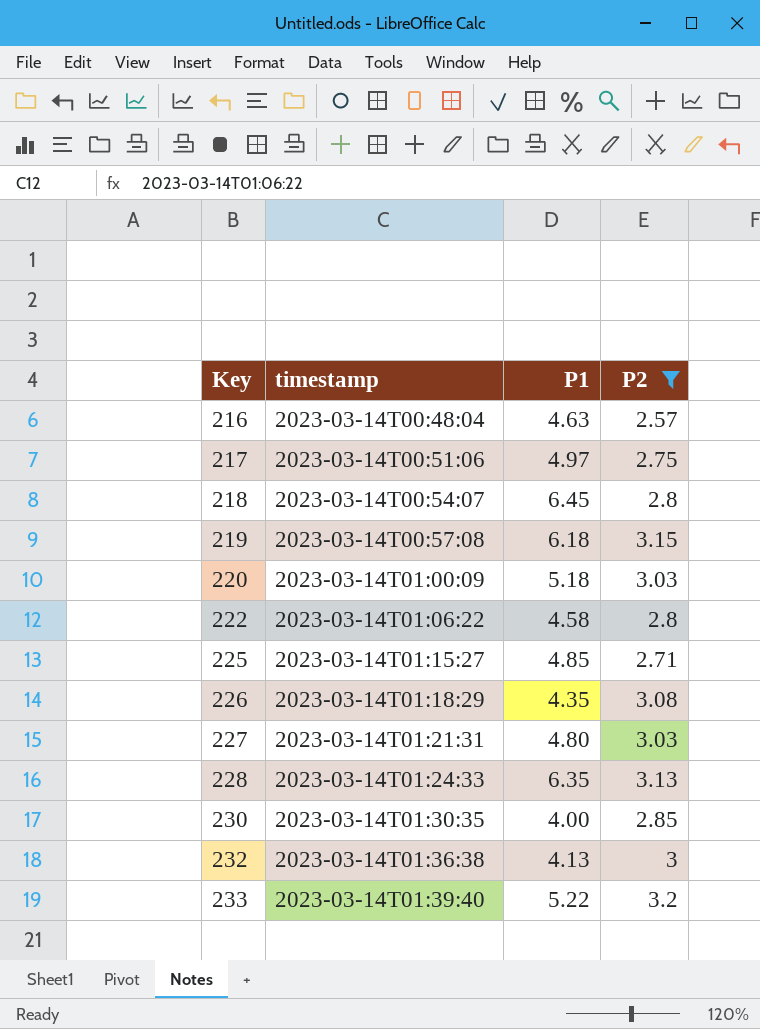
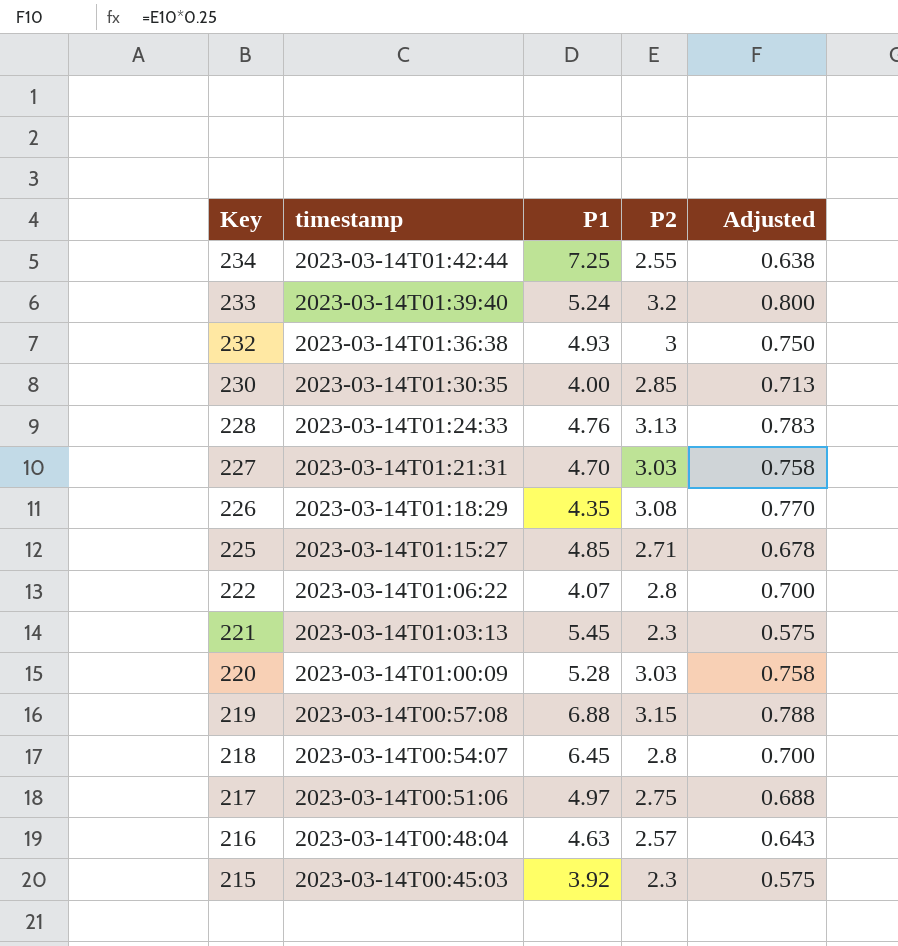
filter: P2 >= 2.57 -> none
row order: Key ascending -> Key descending
column Adjusted | formula: none -> [P2] * 0.25
233 | P1: 5.22 -> 5.24
232 | P1: 4.13 -> 4.93
228 | P1: 6.35 -> 4.76
227 | P1: 4.80 -> 4.70
222 | P1: 4.58 -> 4.07
220 | P1: 5.18 -> 5.28
219 | P1: 6.18 -> 6.88

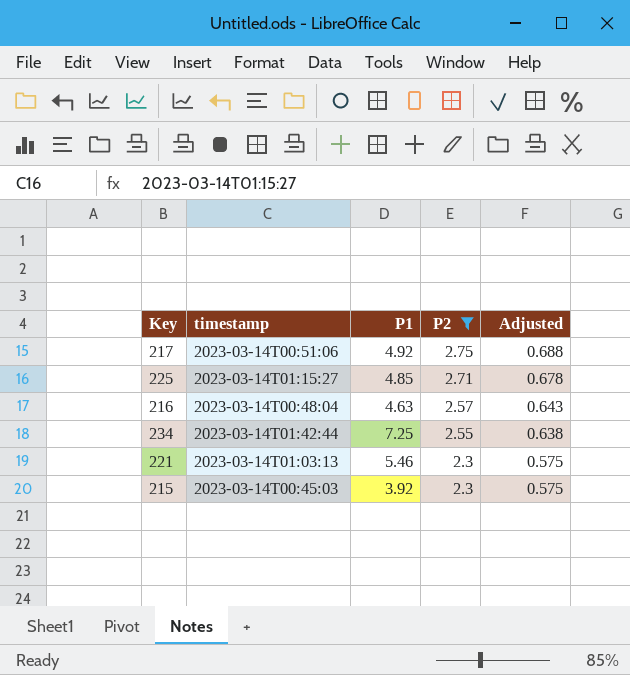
filter: none -> P2 <= 2.75
row order: Key descending -> P2 descending
217 | P1: 4.97 -> 4.92
221 | P1: 5.45 -> 5.46

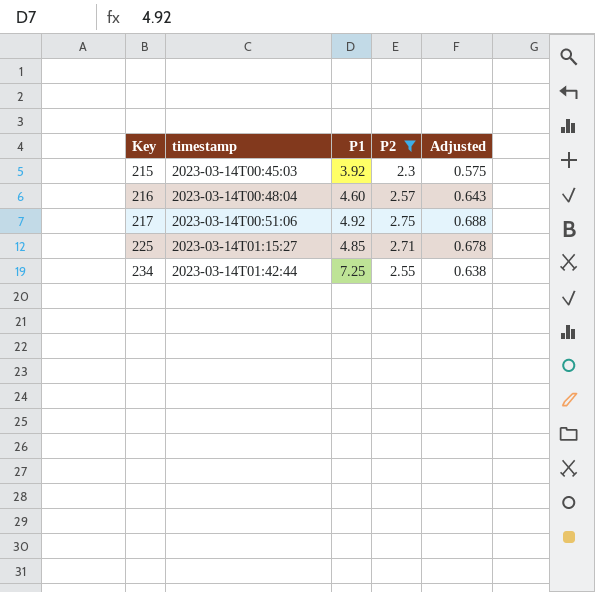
row order: P2 descending -> Key ascending
row 221: 2023-03-14T01:03:13 | 5.46 | 2.3 | 0.575 -> none
216 | P1: 4.63 -> 4.60

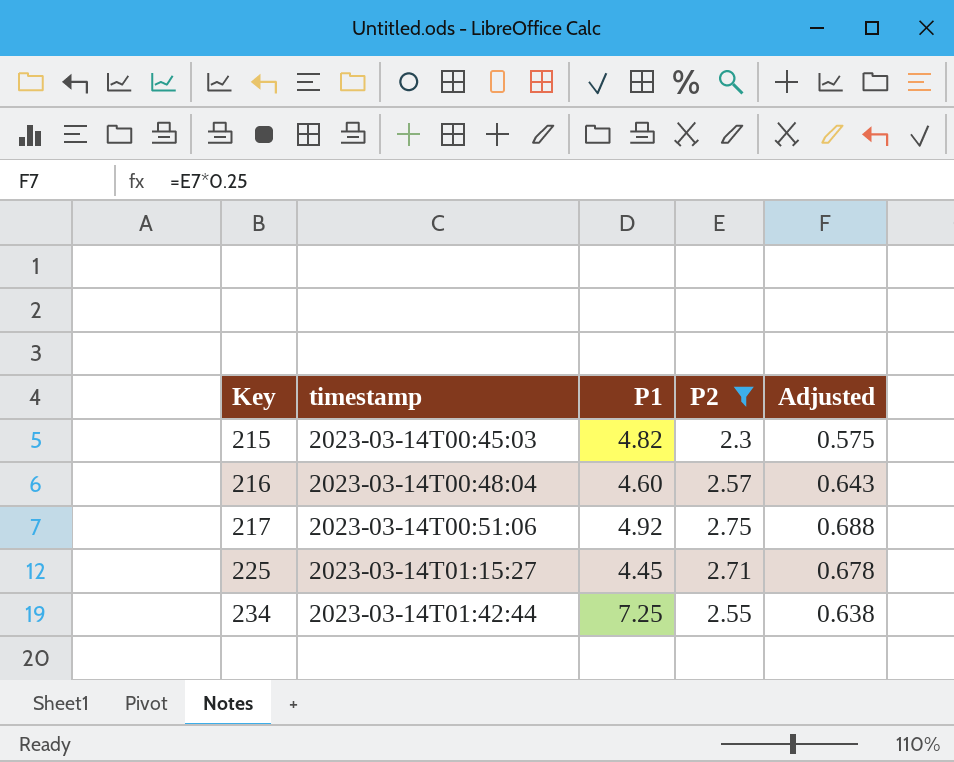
215 | P1: 3.92 -> 4.82
225 | P1: 4.85 -> 4.45

